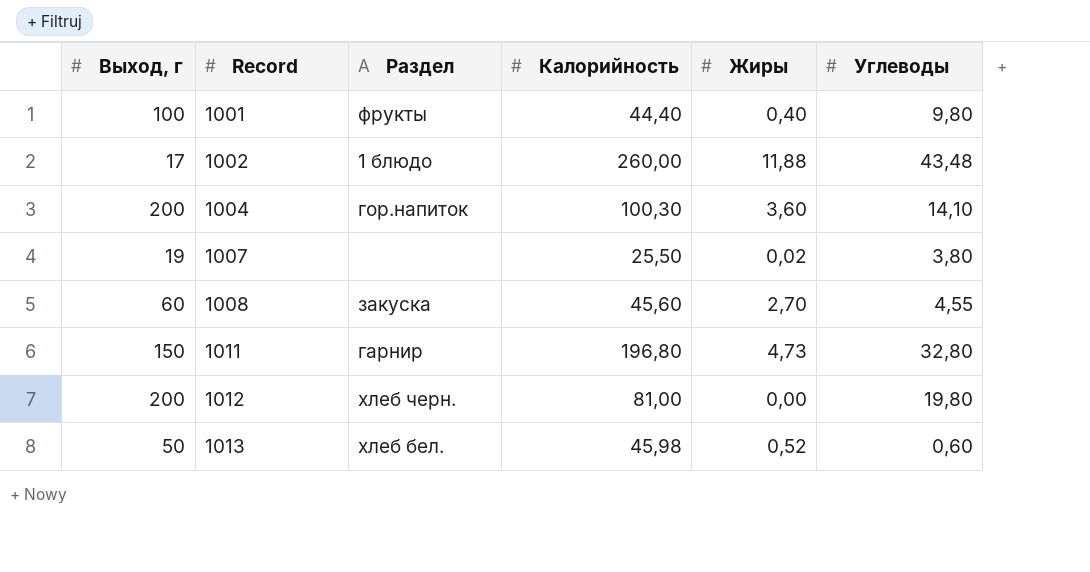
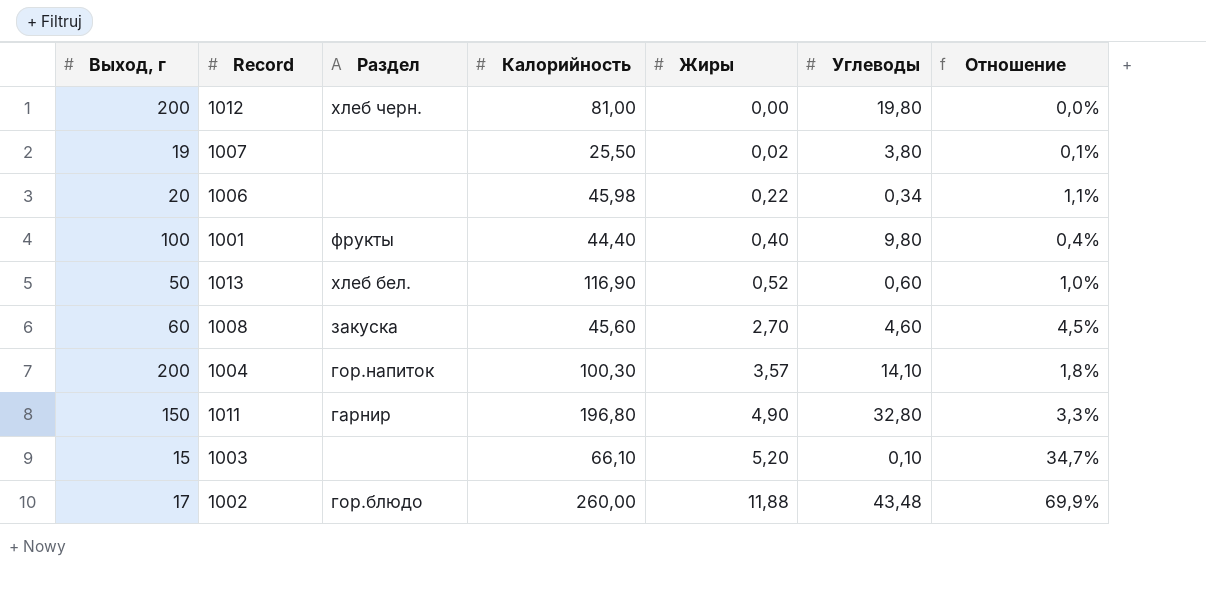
row order: Record ascending -> Жиры ascending
column Отношение | formula: none -> [Жиры] / [Выход, г]
row 1006: none -> 20 | none | 45,98 | 0,22 | 0,34 | 1,1%
1013 | Калорийность: 45,98 -> 116,90
1008 | Углеводы: 4,55 -> 4,60
1004 | Жиры: 3,60 -> 3,57
1011 | Жиры: 4,73 -> 4,90
row 1003: none -> 15 | none | 66,10 | 5,20 | 0,10 | 34,7%
1002 | Раздел: 1 блюдо -> гор.блюдо

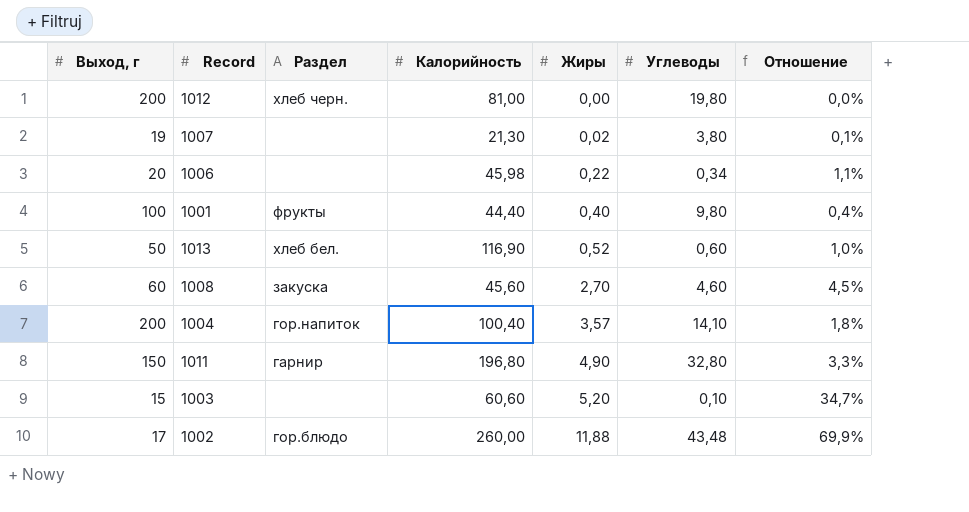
1007 | Калорийность: 25,50 -> 21,30
1004 | Калорийность: 100,30 -> 100,40
1003 | Калорийность: 66,10 -> 60,60

